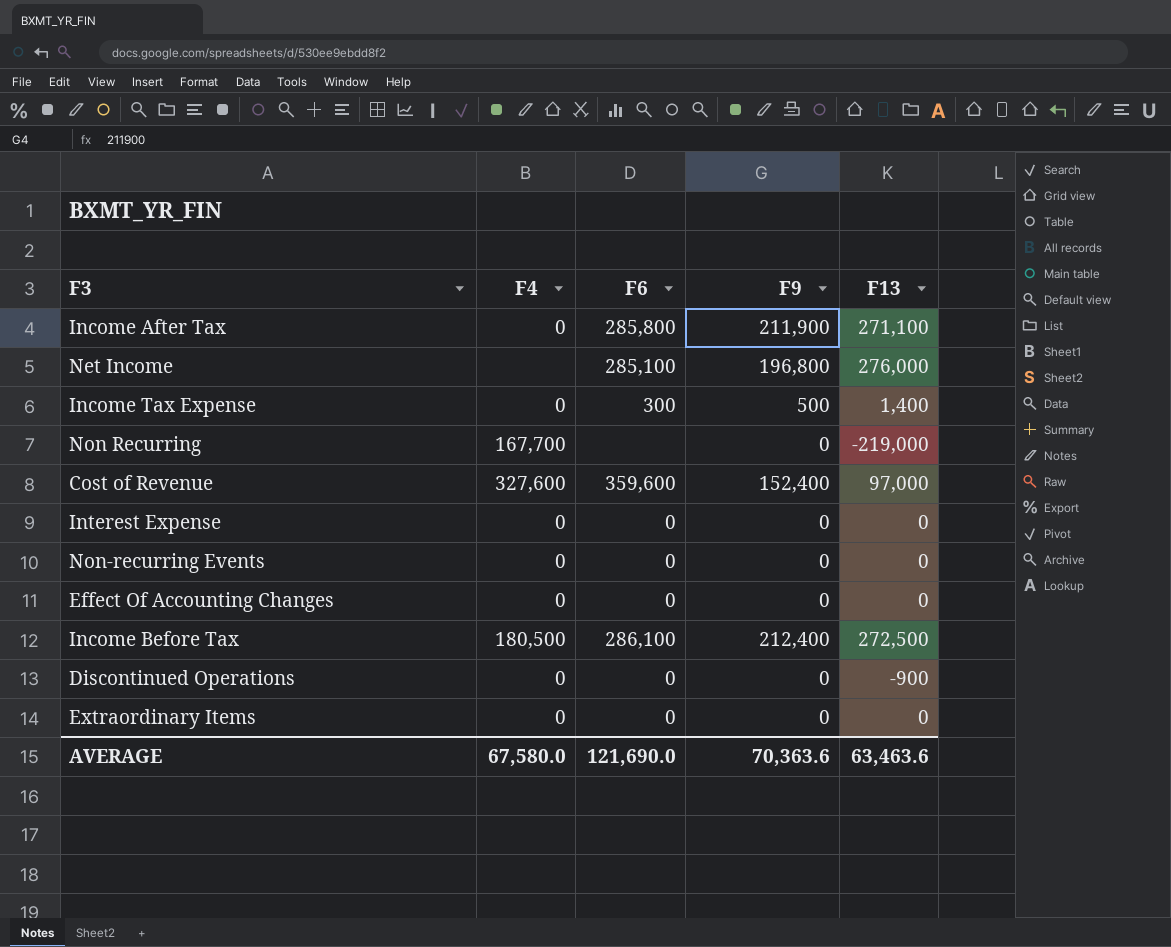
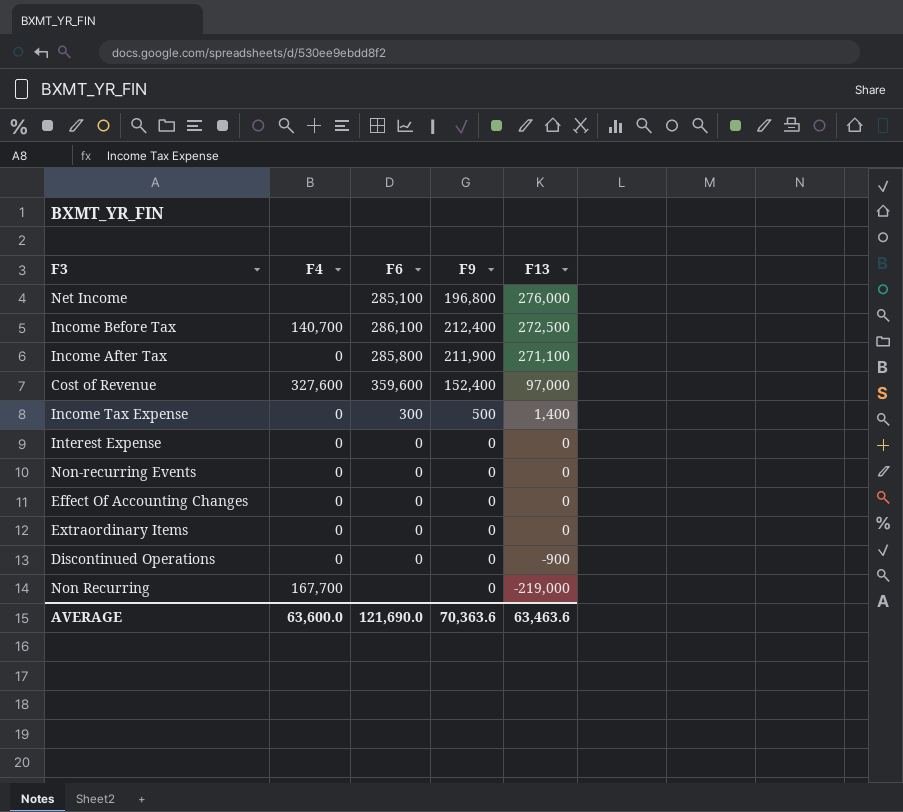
row order: none -> F13 descending
Income Before Tax | F4: 180,500 -> 140,700
AVERAGE | F4: 67,580.0 -> 63,600.0

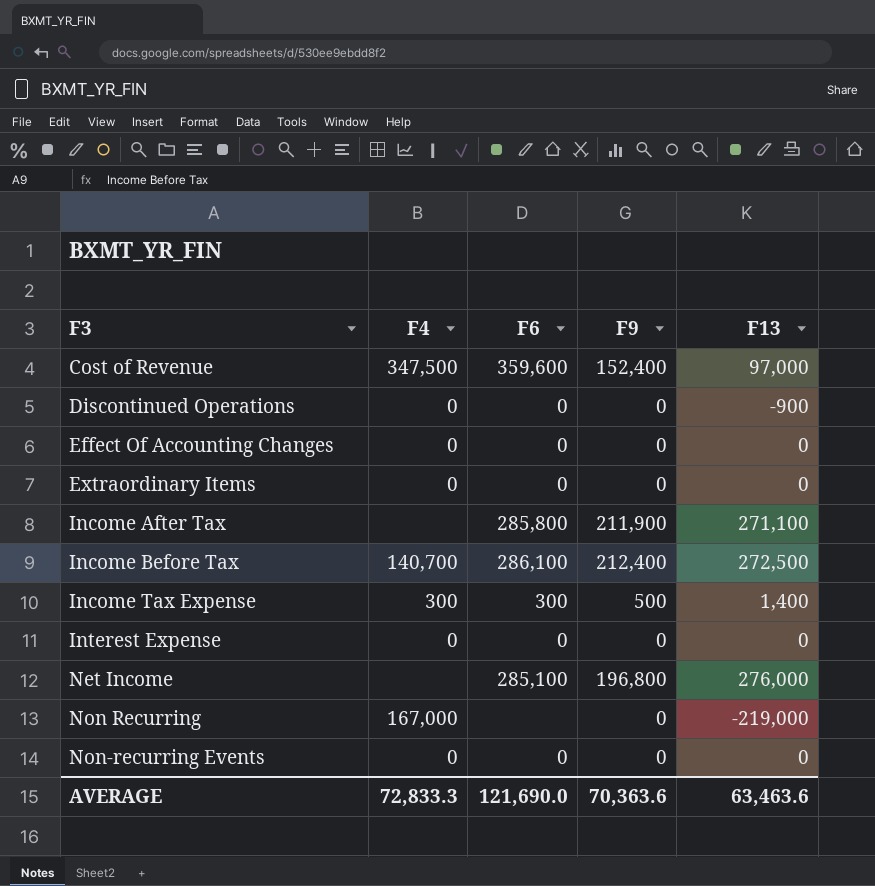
row order: F13 descending -> F3 ascending
Cost of Revenue | F4: 327,600 -> 347,500
Income After Tax | F4: 0 -> none
Income Tax Expense | F4: 0 -> 300
Non Recurring | F4: 167,700 -> 167,000
AVERAGE | F4: 63,600.0 -> 72,833.3

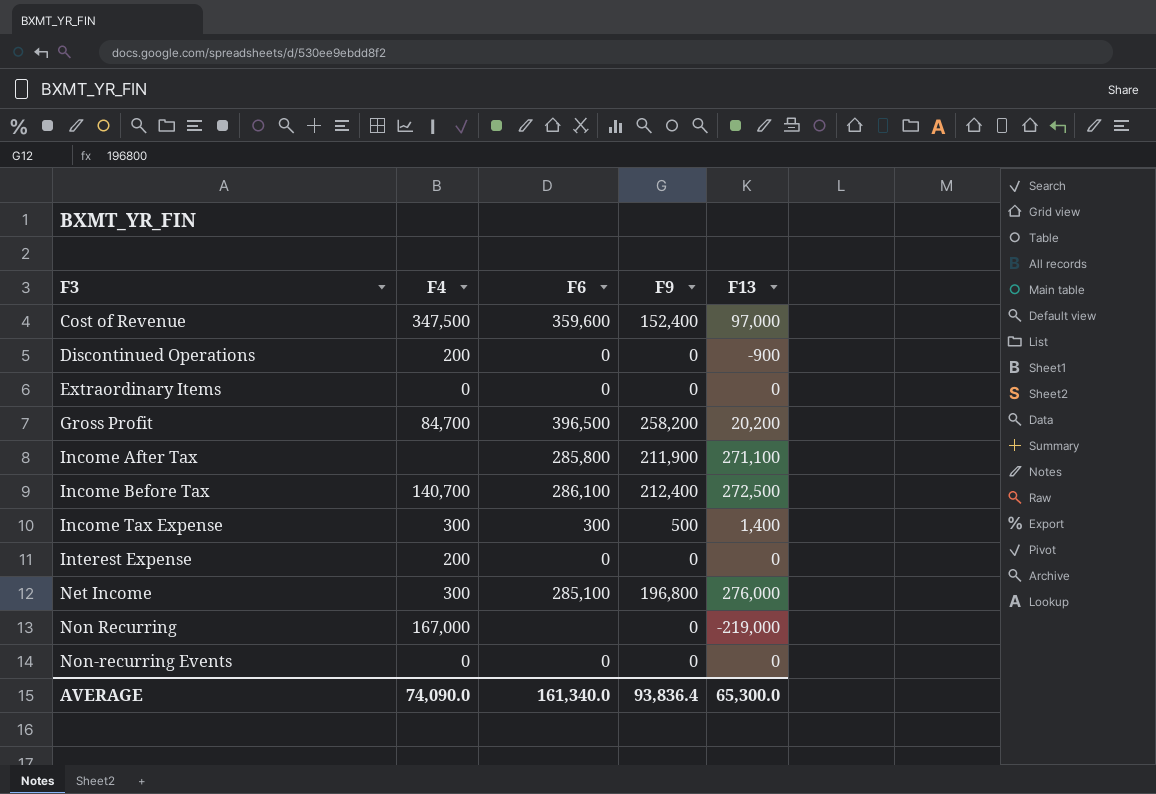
row Effect Of Accounting Changes: 0 | 0 | 0 | 0 -> none
Discontinued Operations | F4: 0 -> 200
row Gross Profit: none -> 84,700 | 396,500 | 258,200 | 20,200
Interest Expense | F4: 0 -> 200
Net Income | F4: none -> 300
AVERAGE | F4: 72,833.3 -> 74,090.0
AVERAGE | F6: 121,690.0 -> 161,340.0
AVERAGE | F9: 70,363.6 -> 93,836.4
AVERAGE | F13: 63,463.6 -> 65,300.0

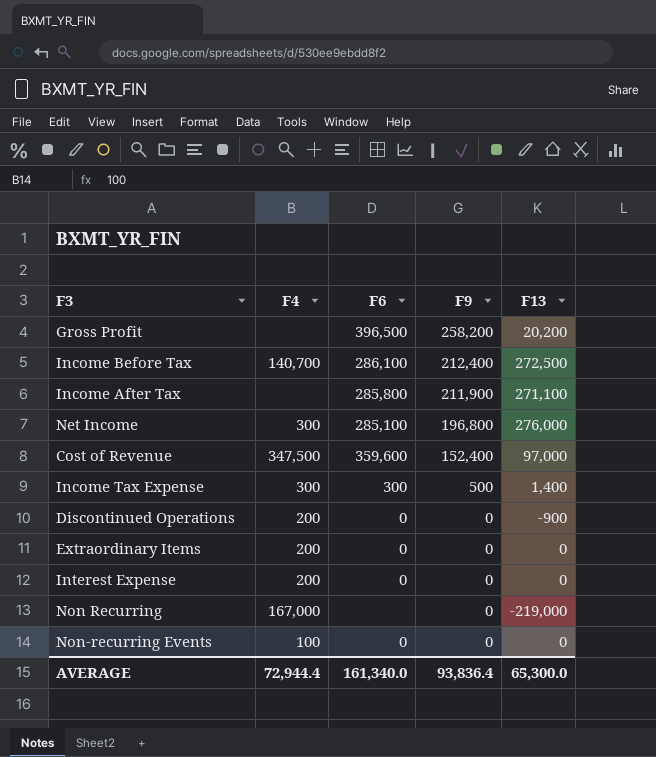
row order: F3 ascending -> F9 descending
Gross Profit | F4: 84,700 -> none
Extraordinary Items | F4: 0 -> 200
Non-recurring Events | F4: 0 -> 100
AVERAGE | F4: 74,090.0 -> 72,944.4

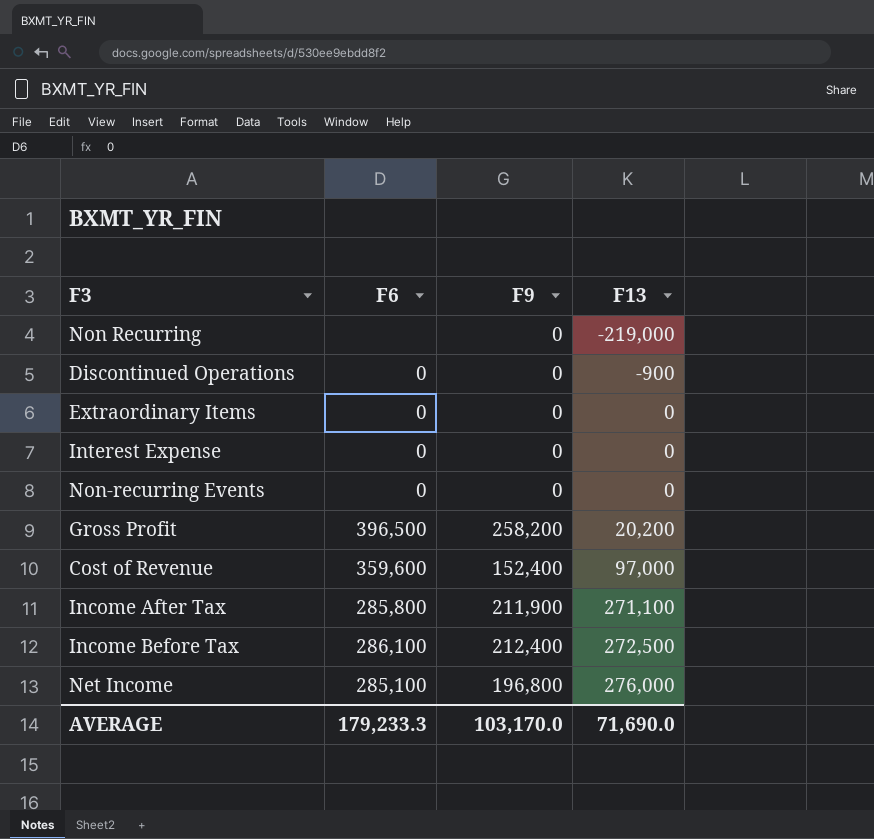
row order: F9 descending -> F13 ascending
column F4 | position: 2 -> none
row Income Tax Expense: 300 | 300 | 500 | 1,400 -> none
AVERAGE | F6: 161,340.0 -> 179,233.3
AVERAGE | F9: 93,836.4 -> 103,170.0
AVERAGE | F13: 65,300.0 -> 71,690.0

